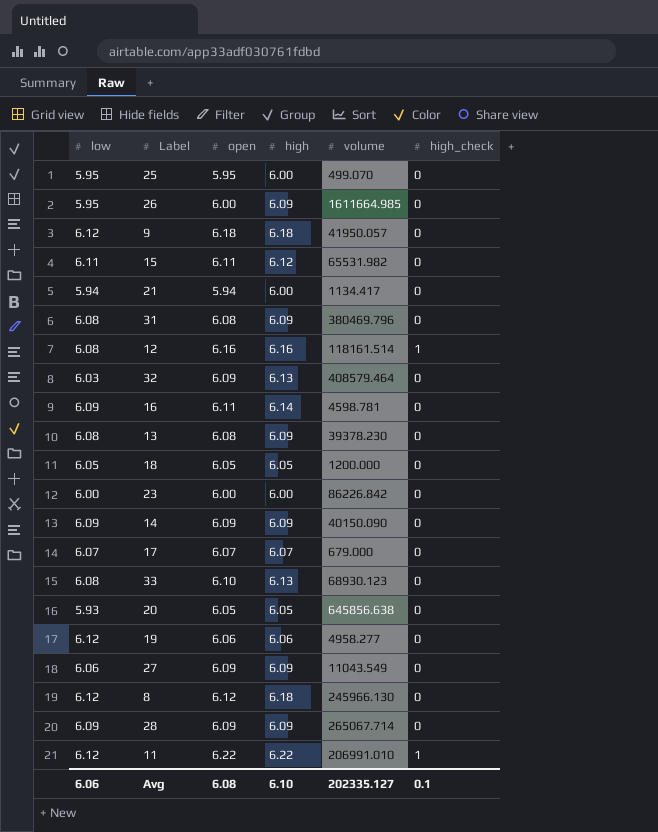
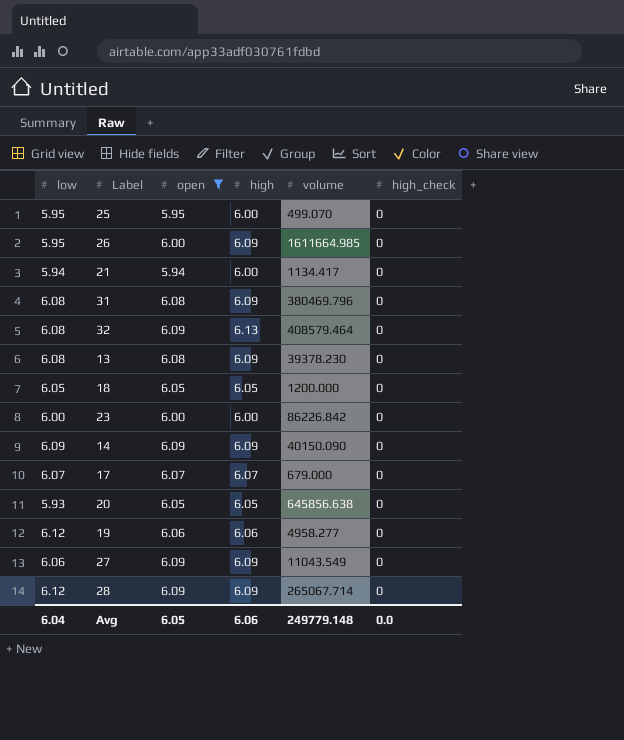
filter: none -> open <= 6.09
32 | low: 6.03 -> 6.08
28 | low: 6.09 -> 6.12
Avg | low: 6.06 -> 6.04
Avg | open: 6.08 -> 6.05
Avg | high: 6.10 -> 6.06
Avg | volume: 202335.127 -> 249779.148
Avg | high_check: 0.1 -> 0.0

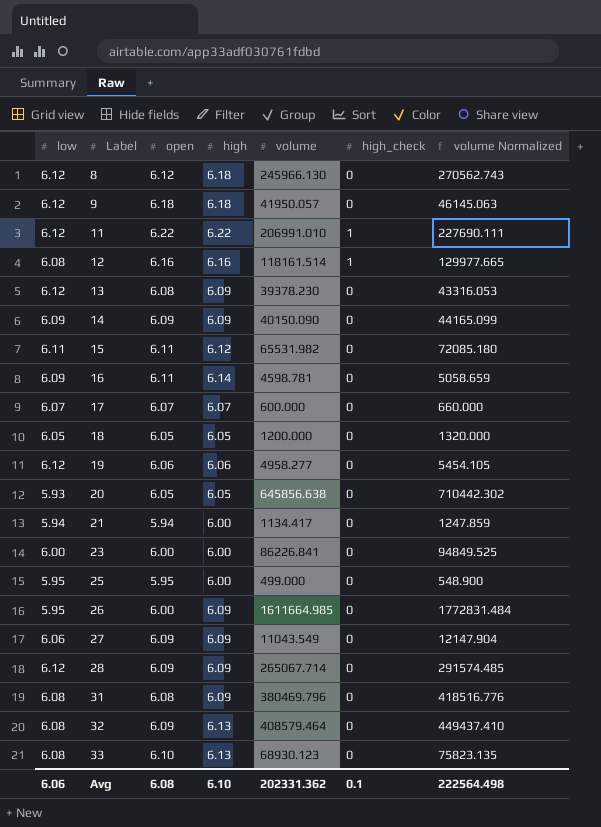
filter: open <= 6.09 -> none
row order: none -> Label ascending
column volume Normalized | formula: none -> [volume] * 1.1
13 | low: 6.08 -> 6.12
17 | volume: 679.000 -> 600.000
23 | volume: 86226.842 -> 86226.841
25 | volume: 499.070 -> 499.000
Avg | low: 6.04 -> 6.06
Avg | open: 6.05 -> 6.08
Avg | high: 6.06 -> 6.10
Avg | volume: 249779.148 -> 202331.362
Avg | high_check: 0.0 -> 0.1

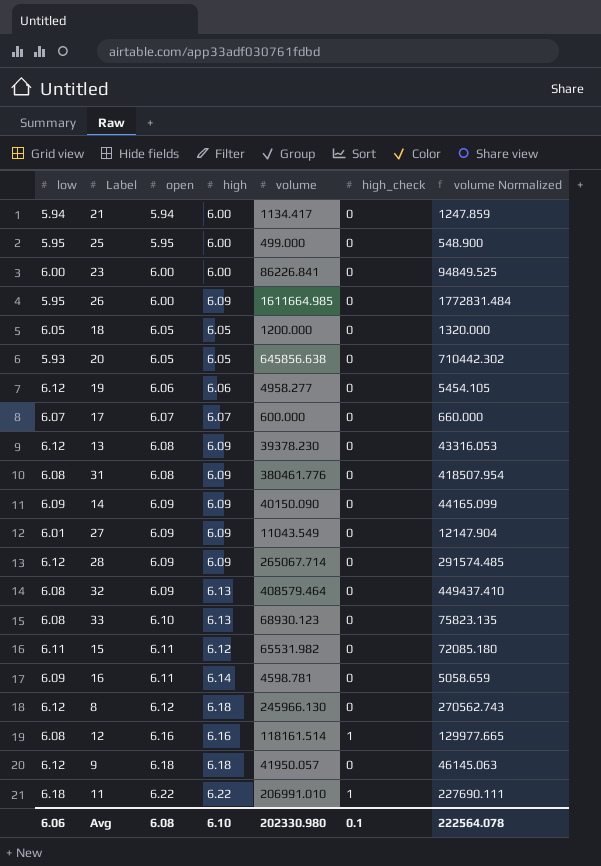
row order: Label ascending -> open ascending
31 | volume: 380469.796 -> 380461.776
31 | volume Normalized: 418516.776 -> 418507.954
27 | low: 6.06 -> 6.01
11 | low: 6.12 -> 6.18
Avg | volume: 202331.362 -> 202330.980
Avg | volume Normalized: 222564.498 -> 222564.078

